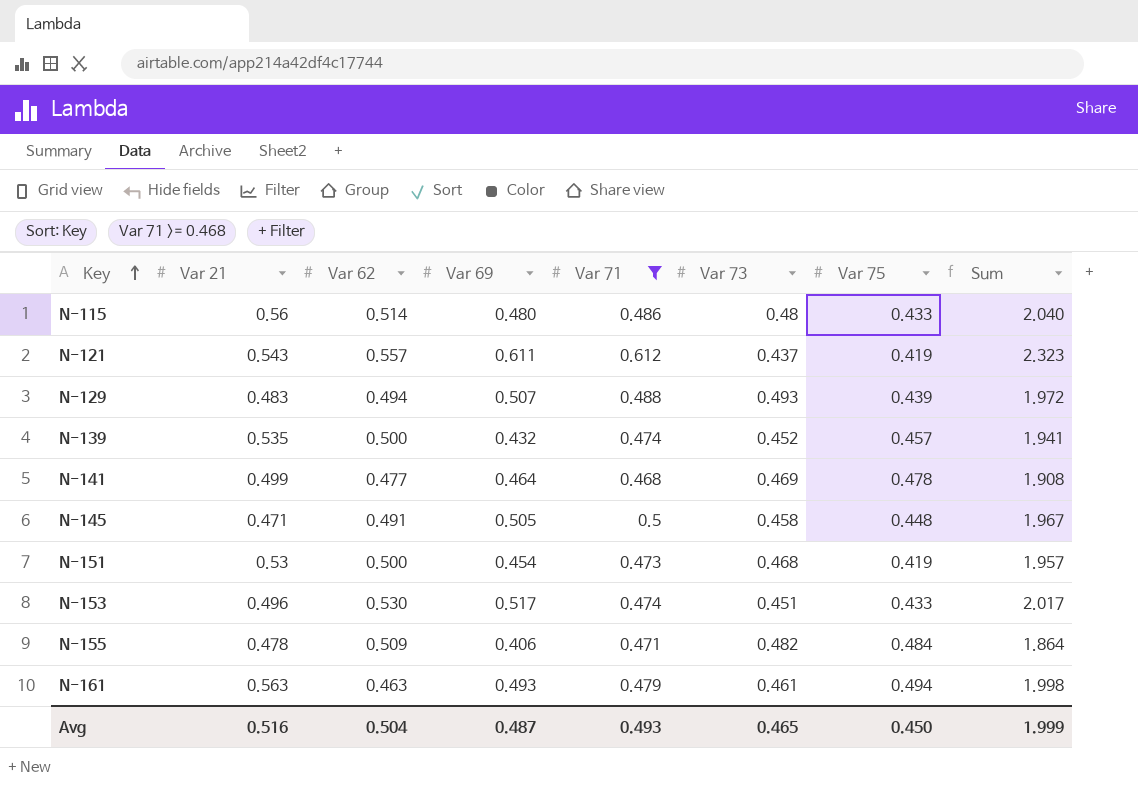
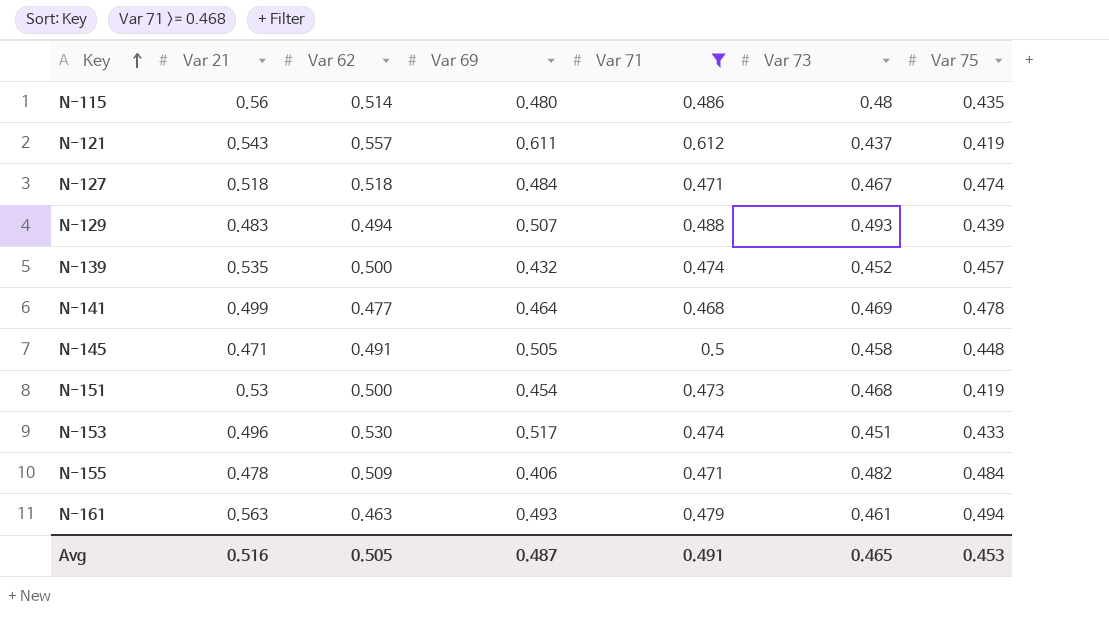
column Sum | formula: [Var 21] + [Var 62] + [Var 69] + [Var 71] -> none
N-115 | Var 75: 0.433 -> 0.435
row N-127: none -> 0.518 | 0.518 | 0.484 | 0.471 | 0.467 | 0.474
Avg | Var 62: 0.504 -> 0.505
Avg | Var 71: 0.493 -> 0.491
Avg | Var 75: 0.450 -> 0.453

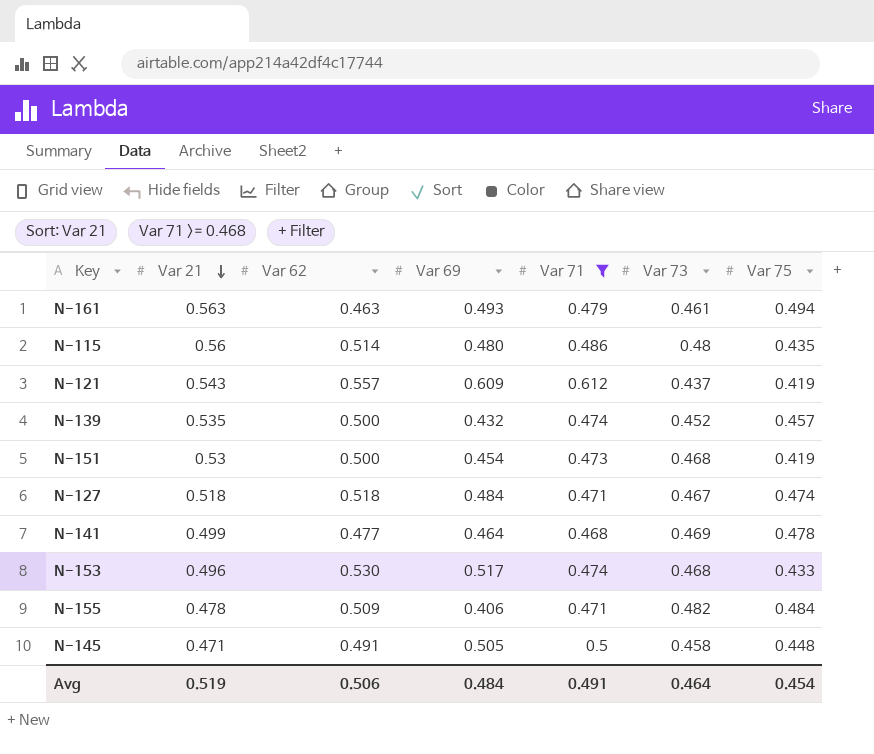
row order: Key ascending -> Var 21 descending
row N-129: 0.483 | 0.494 | 0.507 | 0.488 | 0.493 | 0.439 -> none
N-121 | Var 69: 0.611 -> 0.609
N-153 | Var 73: 0.451 -> 0.468
Avg | Var 21: 0.516 -> 0.519
Avg | Var 62: 0.505 -> 0.506
Avg | Var 69: 0.487 -> 0.484
Avg | Var 73: 0.465 -> 0.464
Avg | Var 75: 0.453 -> 0.454

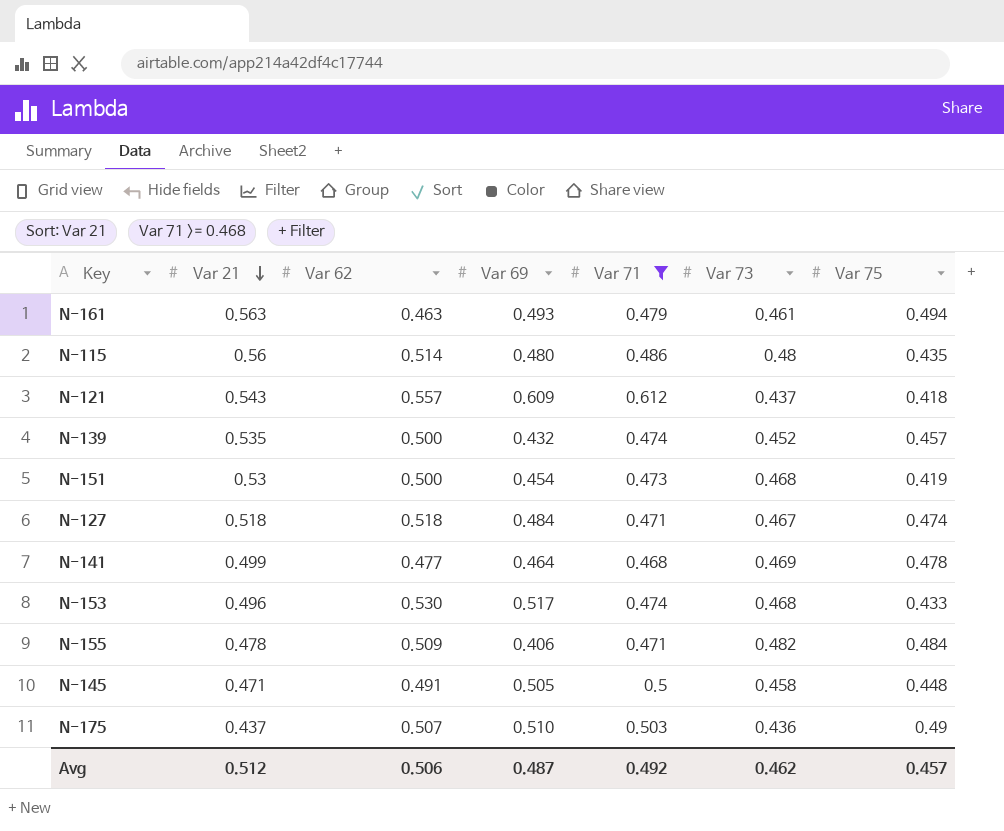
N-121 | Var 75: 0.419 -> 0.418
row N-175: none -> 0.437 | 0.507 | 0.510 | 0.503 | 0.436 | 0.49
Avg | Var 21: 0.519 -> 0.512
Avg | Var 69: 0.484 -> 0.487
Avg | Var 71: 0.491 -> 0.492
Avg | Var 73: 0.464 -> 0.462
Avg | Var 75: 0.454 -> 0.457

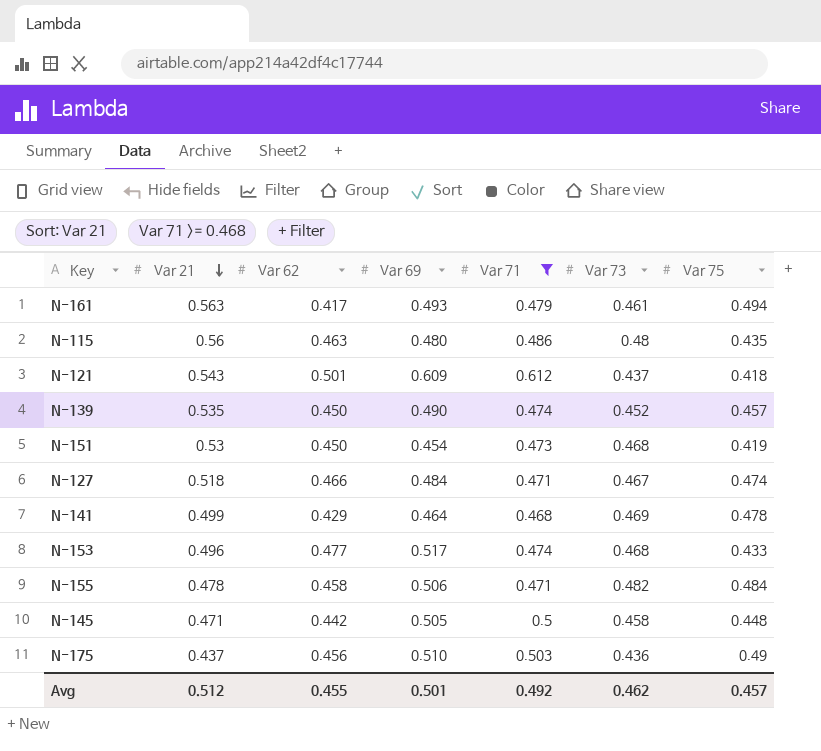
N-161 | Var 62: 0.463 -> 0.417
N-115 | Var 62: 0.514 -> 0.463
N-121 | Var 62: 0.557 -> 0.501
N-139 | Var 62: 0.500 -> 0.450
N-139 | Var 69: 0.432 -> 0.490
N-151 | Var 62: 0.500 -> 0.450
N-127 | Var 62: 0.518 -> 0.466
N-141 | Var 62: 0.477 -> 0.429
N-153 | Var 62: 0.530 -> 0.477
N-155 | Var 62: 0.509 -> 0.458
N-155 | Var 69: 0.406 -> 0.506
N-145 | Var 62: 0.491 -> 0.442
N-175 | Var 62: 0.507 -> 0.456
Avg | Var 62: 0.506 -> 0.455
Avg | Var 69: 0.487 -> 0.501

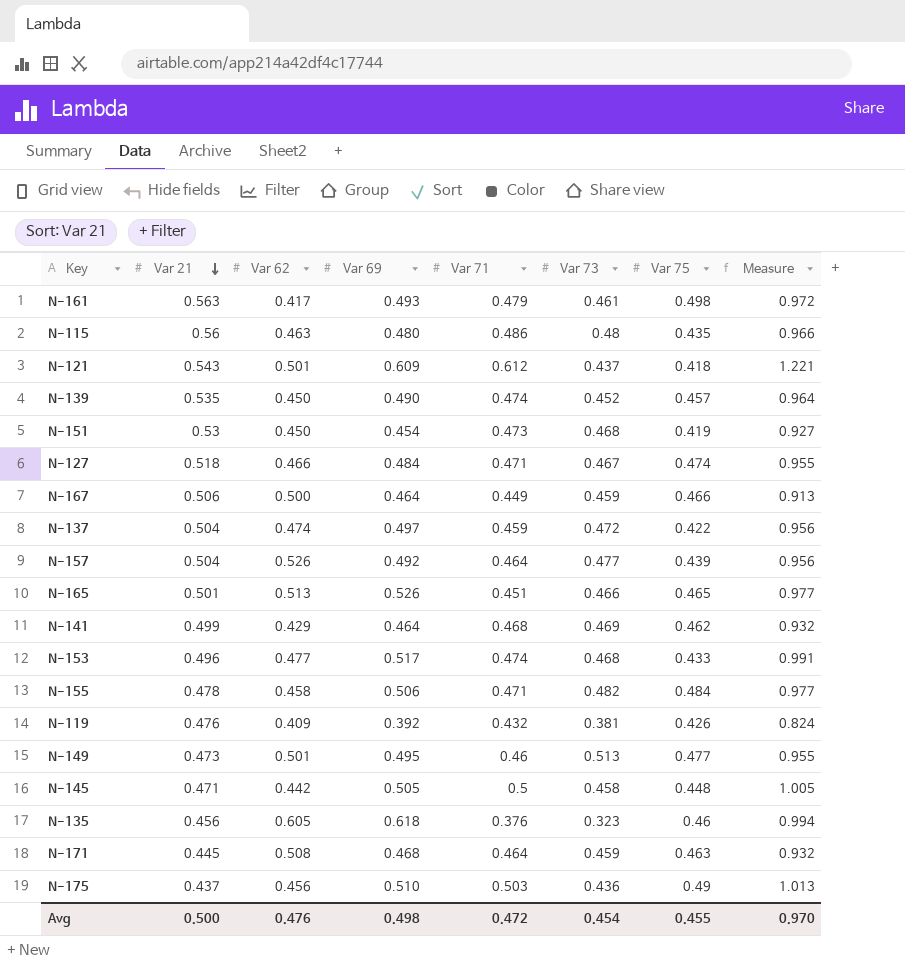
filter: Var 71 >= 0.468 -> none
column Measure | formula: none -> [Var 69] + [Var 71]
N-161 | Var 75: 0.494 -> 0.498
N-141 | Var 75: 0.478 -> 0.462
Avg | Var 21: 0.512 -> 0.500
Avg | Var 62: 0.455 -> 0.476
Avg | Var 69: 0.501 -> 0.498
Avg | Var 71: 0.492 -> 0.472
Avg | Var 73: 0.462 -> 0.454
Avg | Var 75: 0.457 -> 0.455

